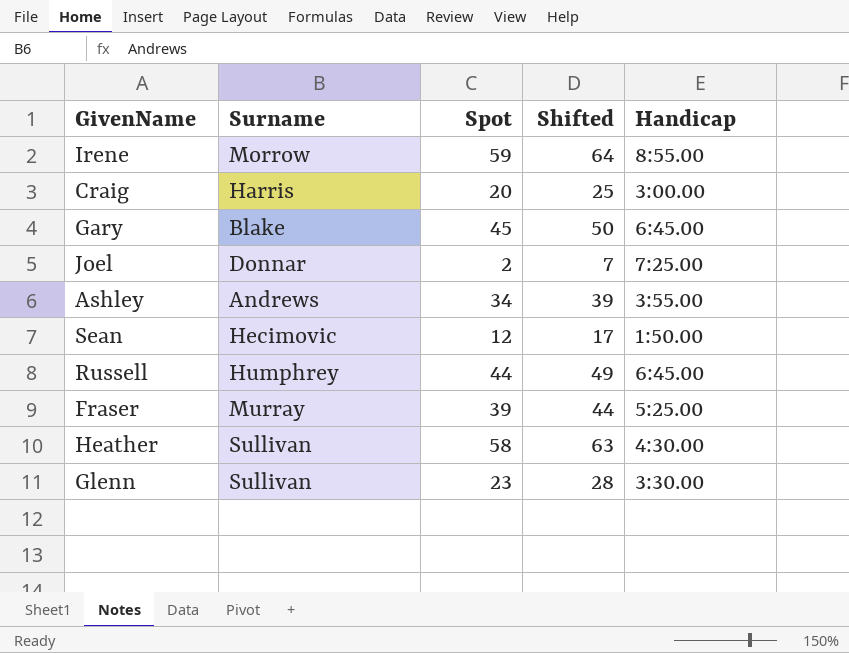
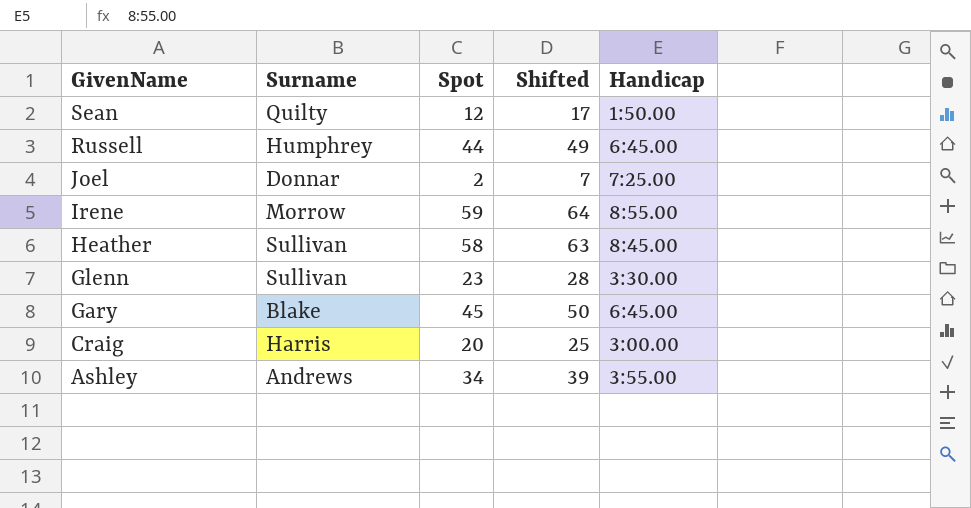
row order: none -> GivenName descending
row Fraser: Murray | 39 | 44 | 5:25.00 -> none
Sean | Surname: Hecimovic -> Quilty
Heather | Handicap: 4:30.00 -> 8:45.00

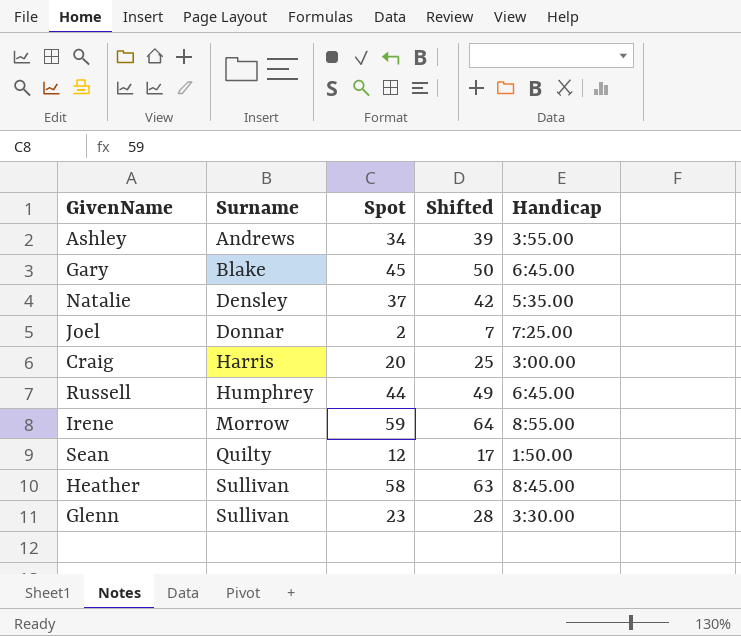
row order: GivenName descending -> Surname ascending
row Natalie: none -> Densley | 37 | 42 | 5:35.00

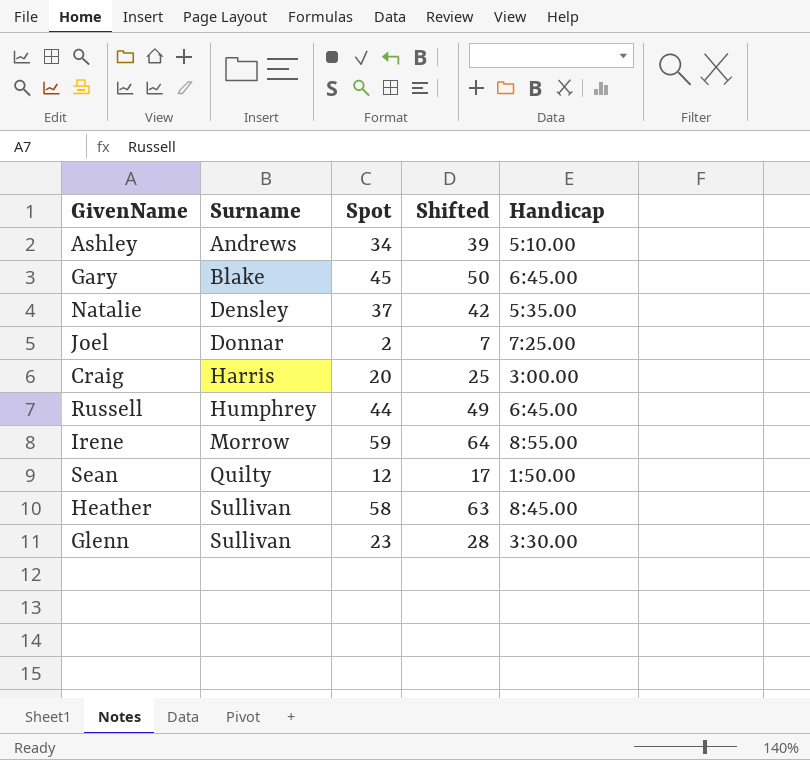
Ashley | Handicap: 3:55.00 -> 5:10.00

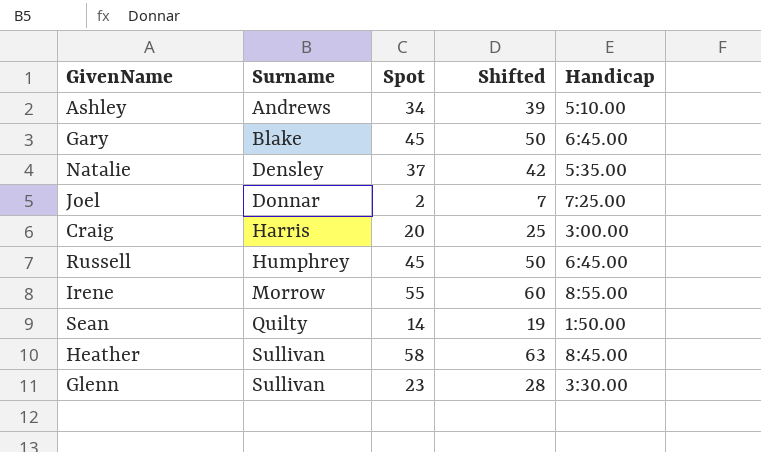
Russell | Spot: 44 -> 45
Russell | Shifted: 49 -> 50
Irene | Spot: 59 -> 55
Irene | Shifted: 64 -> 60
Sean | Spot: 12 -> 14
Sean | Shifted: 17 -> 19

